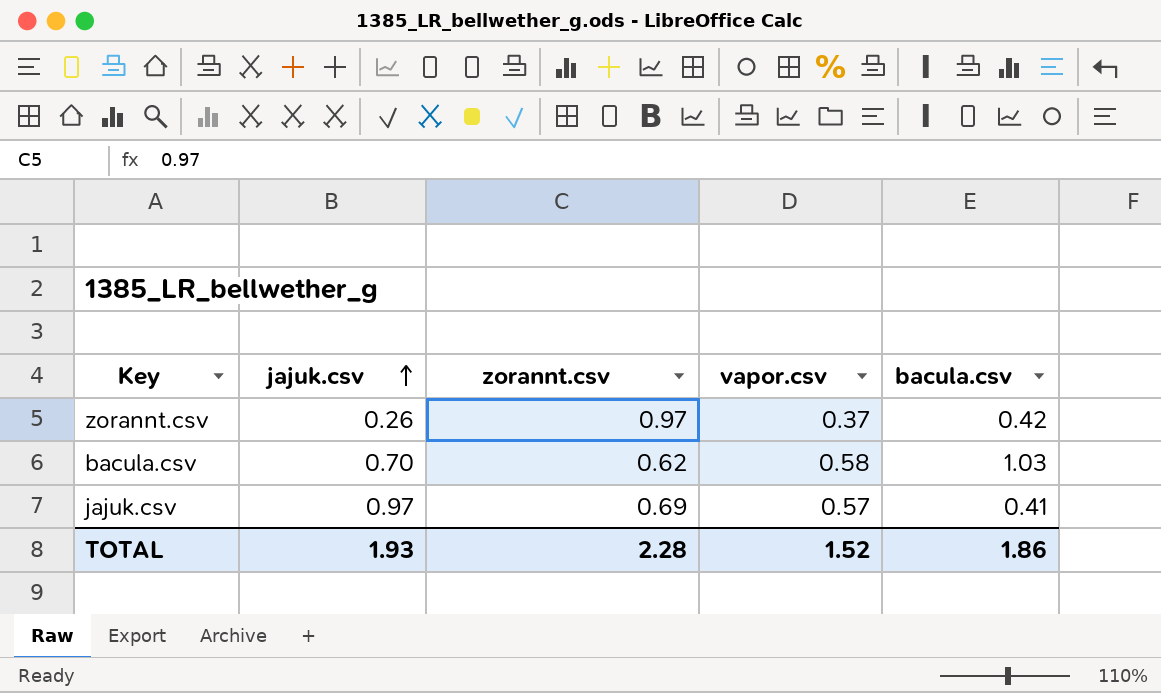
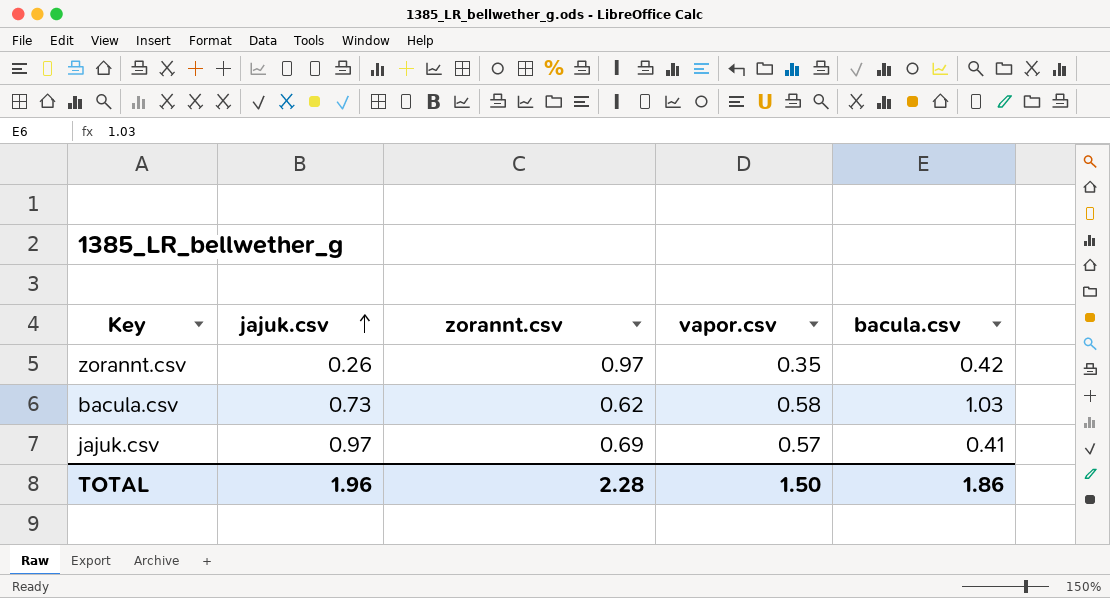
zorannt.csv | vapor.csv: 0.37 -> 0.35
bacula.csv | jajuk.csv: 0.70 -> 0.73
TOTAL | jajuk.csv: 1.93 -> 1.96
TOTAL | vapor.csv: 1.52 -> 1.50

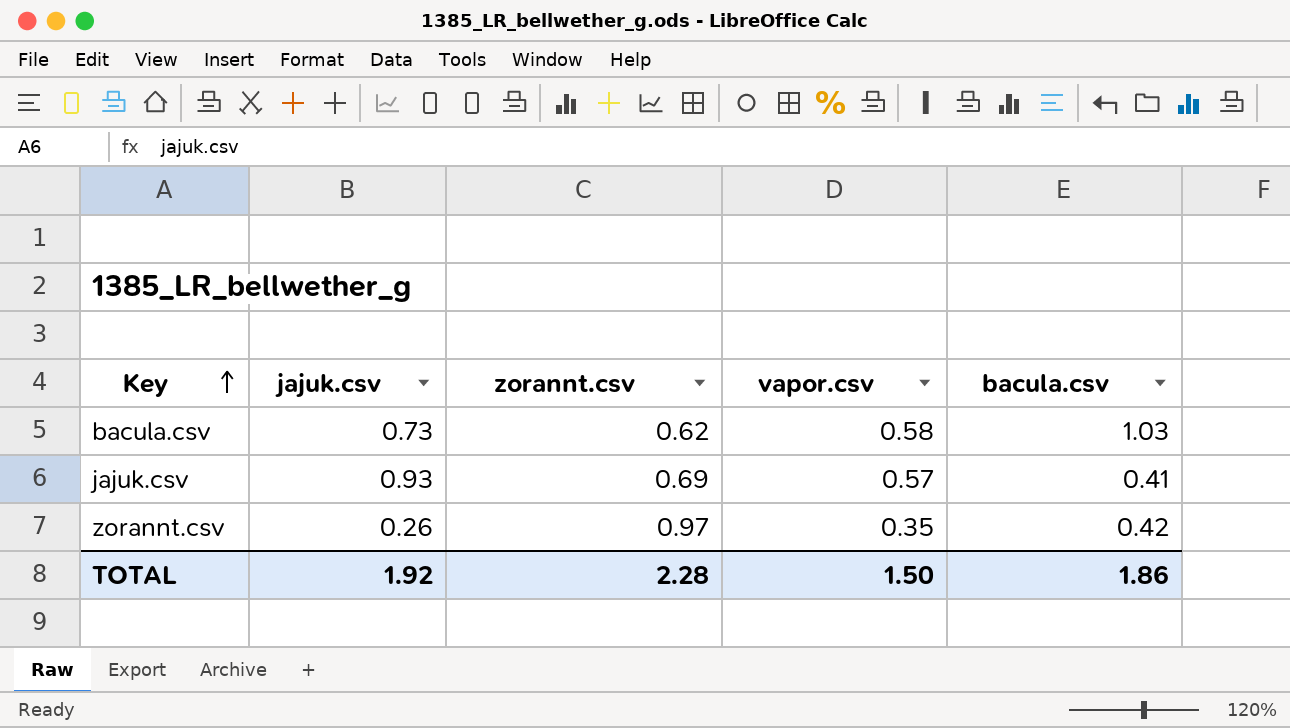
row order: jajuk.csv ascending -> Key ascending
jajuk.csv | jajuk.csv: 0.97 -> 0.93
TOTAL | jajuk.csv: 1.96 -> 1.92

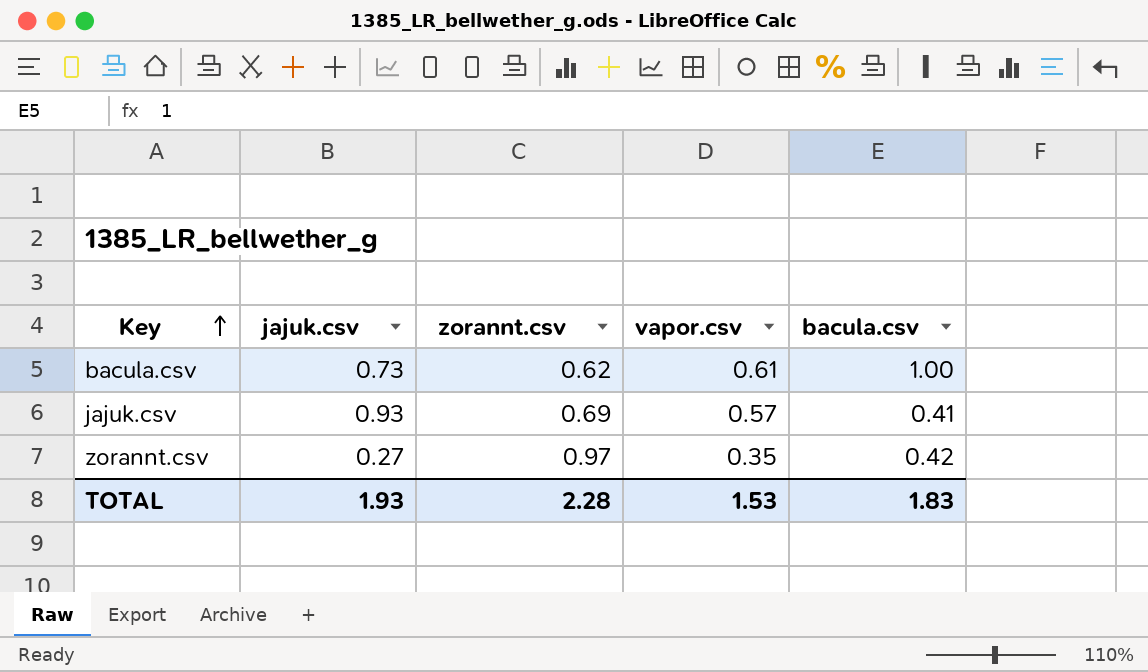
bacula.csv | vapor.csv: 0.58 -> 0.61
bacula.csv | bacula.csv: 1.03 -> 1.00
zorannt.csv | jajuk.csv: 0.26 -> 0.27
TOTAL | jajuk.csv: 1.92 -> 1.93
TOTAL | vapor.csv: 1.50 -> 1.53
TOTAL | bacula.csv: 1.86 -> 1.83

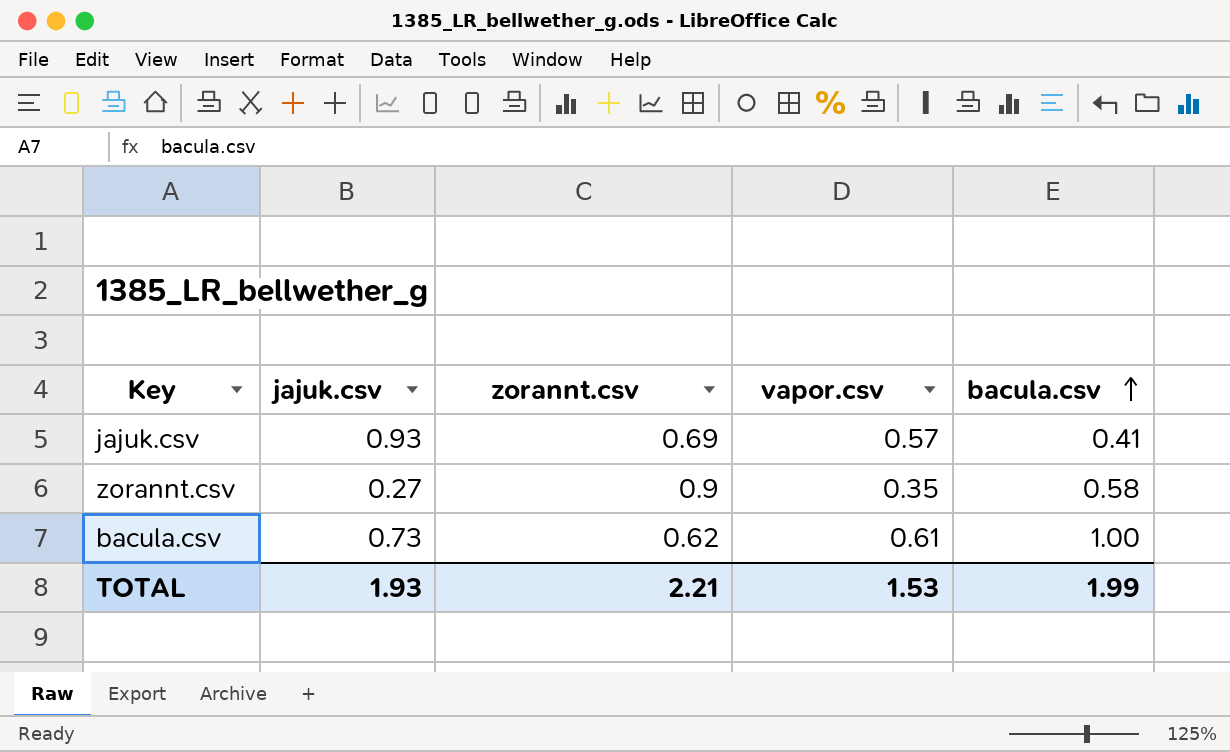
row order: Key ascending -> bacula.csv ascending
zorannt.csv | zorannt.csv: 0.97 -> 0.9
zorannt.csv | bacula.csv: 0.42 -> 0.58
TOTAL | zorannt.csv: 2.28 -> 2.21
TOTAL | bacula.csv: 1.83 -> 1.99

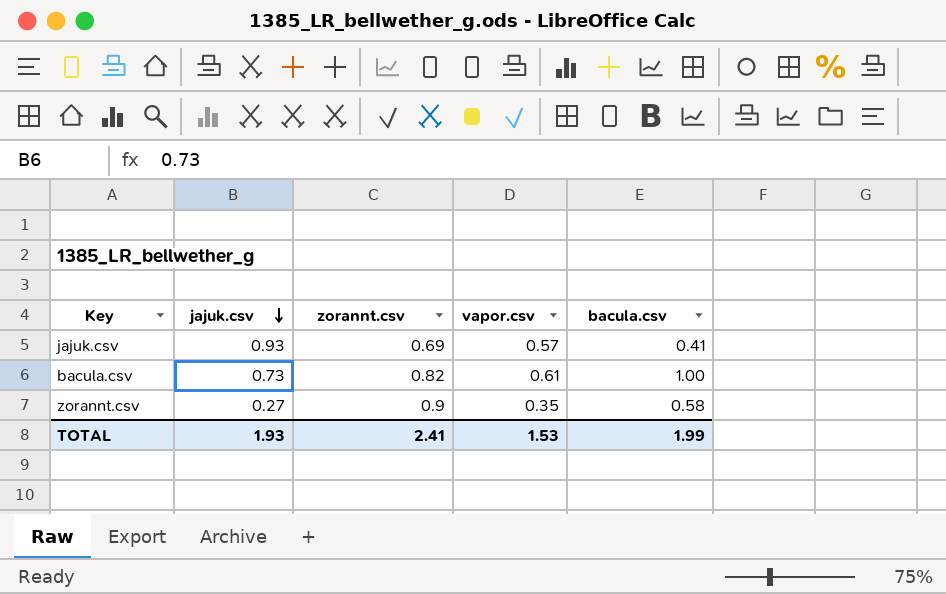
row order: bacula.csv ascending -> jajuk.csv descending
bacula.csv | zorannt.csv: 0.62 -> 0.82
TOTAL | zorannt.csv: 2.21 -> 2.41

